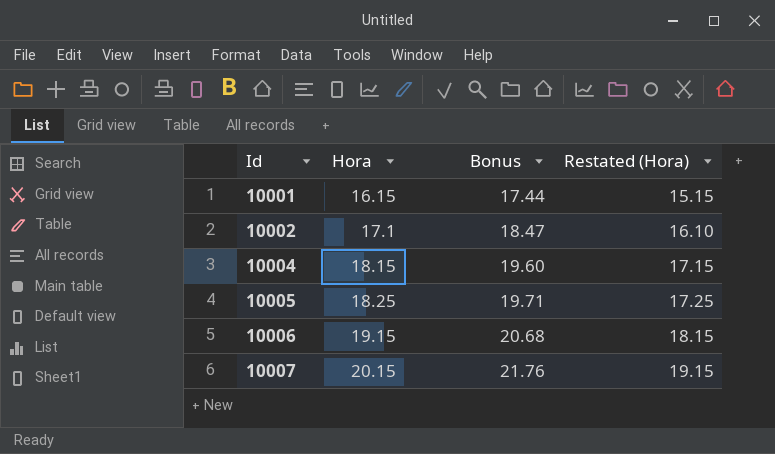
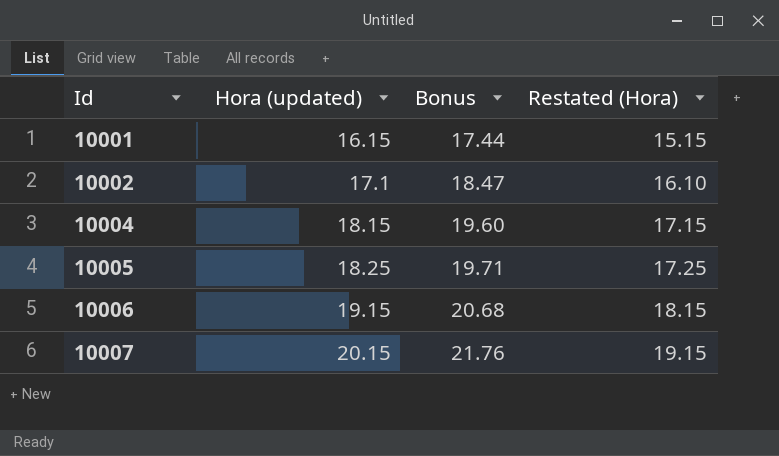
column name: Hora -> Hora (updated)

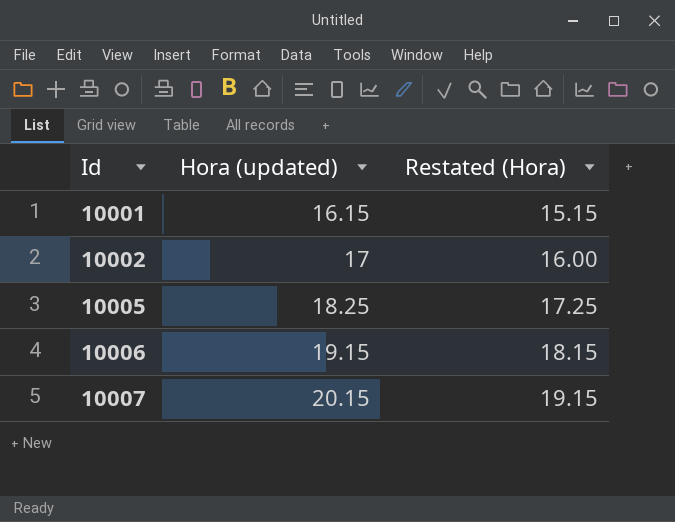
column Bonus | formula: [Hora (updated)] * 1.08 -> none
row 10004: 18.15 | 19.60 | 17.15 -> none
10002 | Hora (updated): 17.1 -> 17
10002 | Restated (Hora): 16.10 -> 16.00

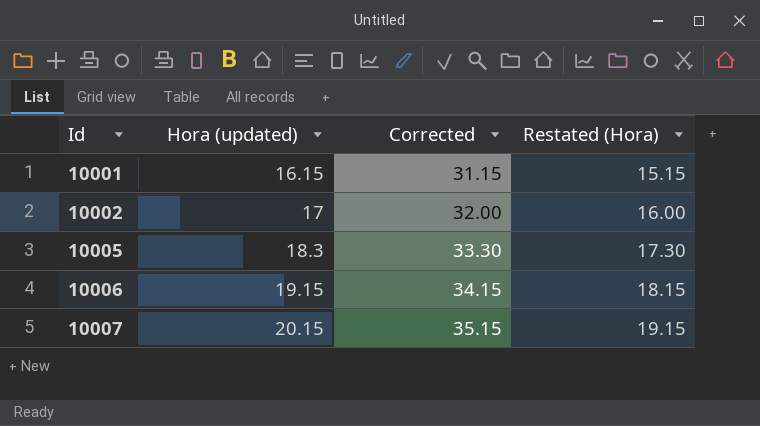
column Corrected | formula: none -> [Hora (updated)] + 15
10005 | Hora (updated): 18.25 -> 18.3
10005 | Restated (Hora): 17.25 -> 17.30

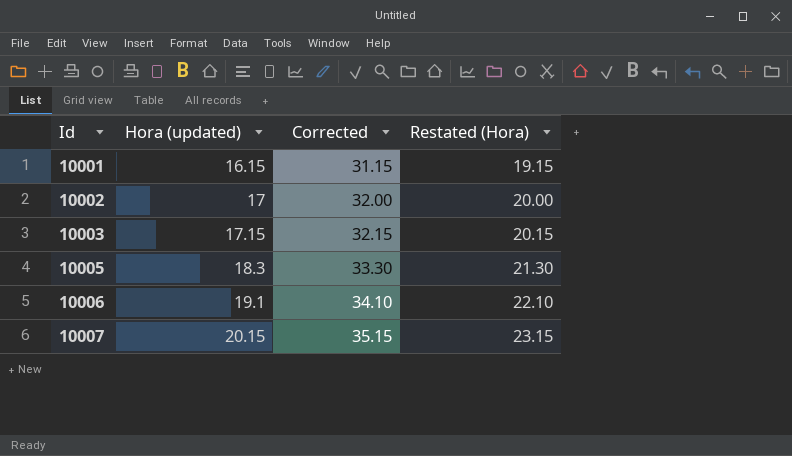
column Restated (Hora) | formula: [Hora (updated)] - 1 -> [Hora (updated)] + 3
row 10003: none -> 17.15 | 32.15 | 20.15
10006 | Hora (updated): 19.15 -> 19.1
10006 | Corrected: 34.15 -> 34.10

